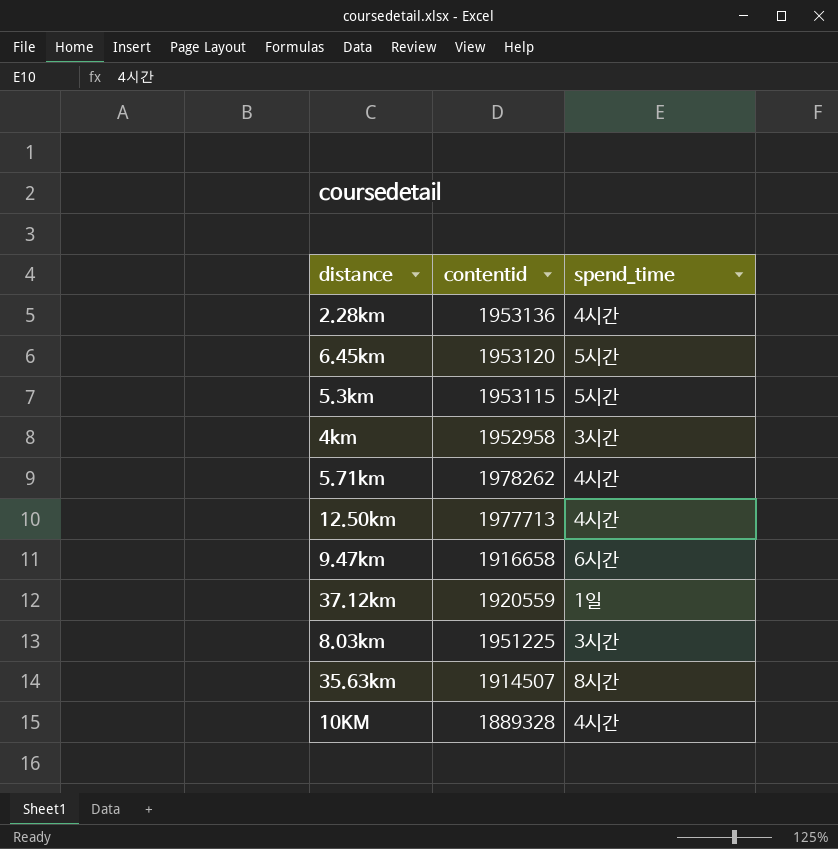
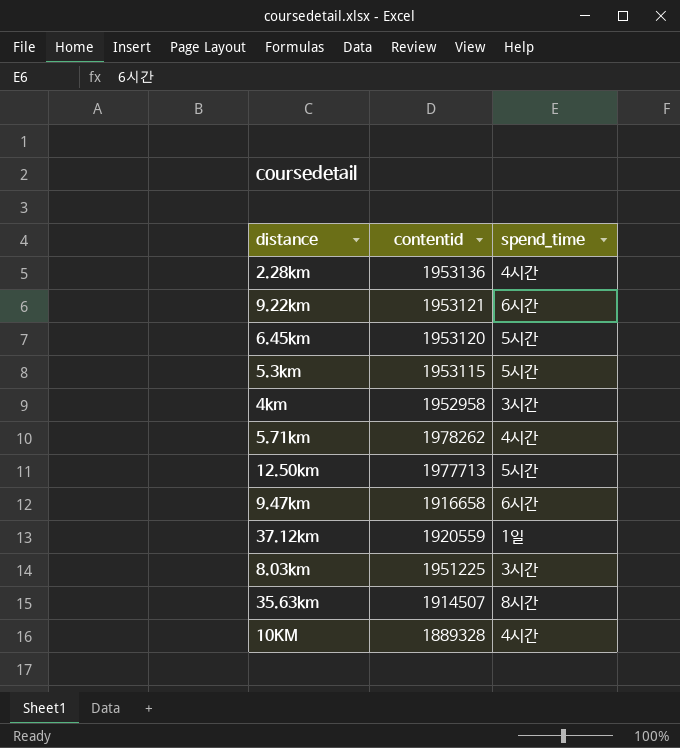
row 9.22km: none -> 1953121 | 6시간
12.50km | spend_time: 4시간 -> 5시간

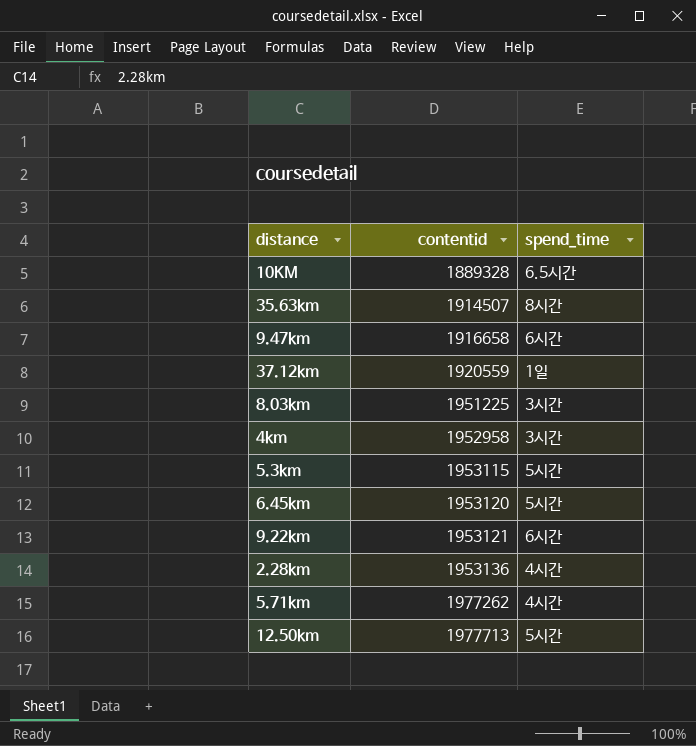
row order: none -> contentid ascending
10KM | spend_time: 4시간 -> 6.5시간
5.71km | contentid: 1978262 -> 1977262

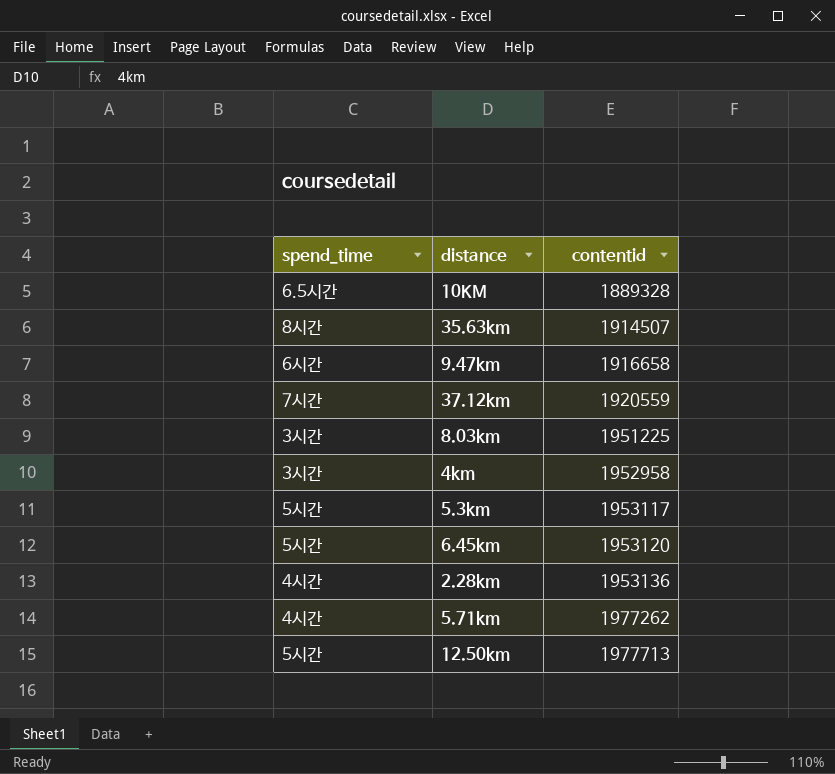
column spend_time | position: 3 -> 1
row 9.22km: 1953121 | 6시간 -> none
37.12km | spend_time: 1일 -> 7시간
5.3km | contentid: 1953115 -> 1953117

